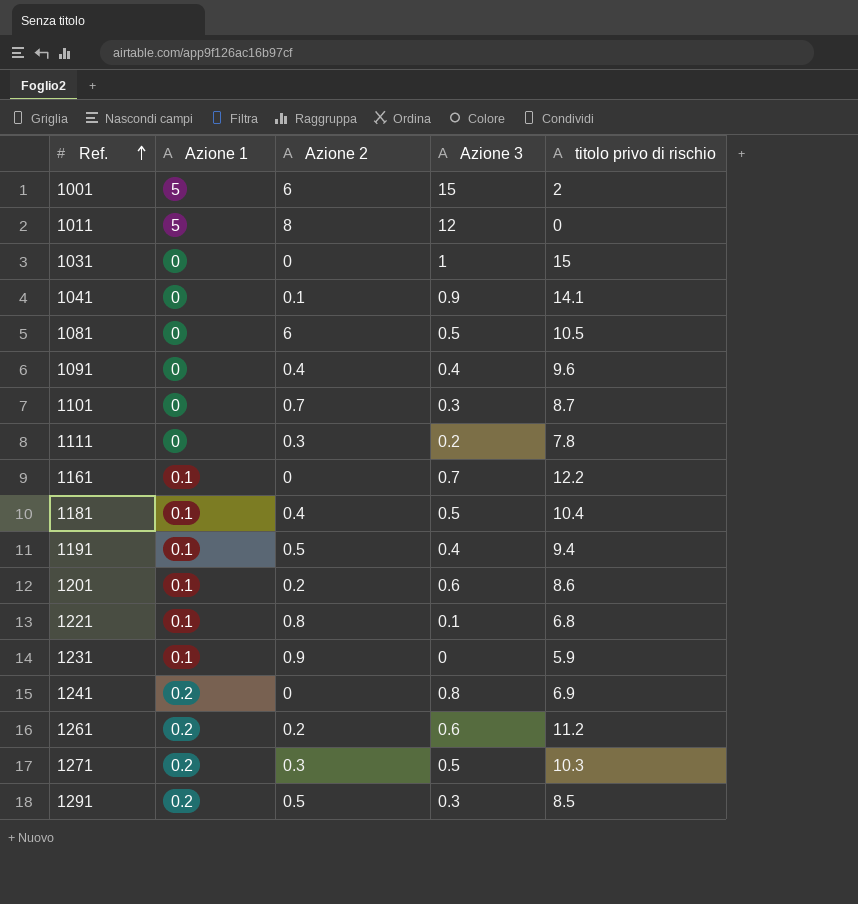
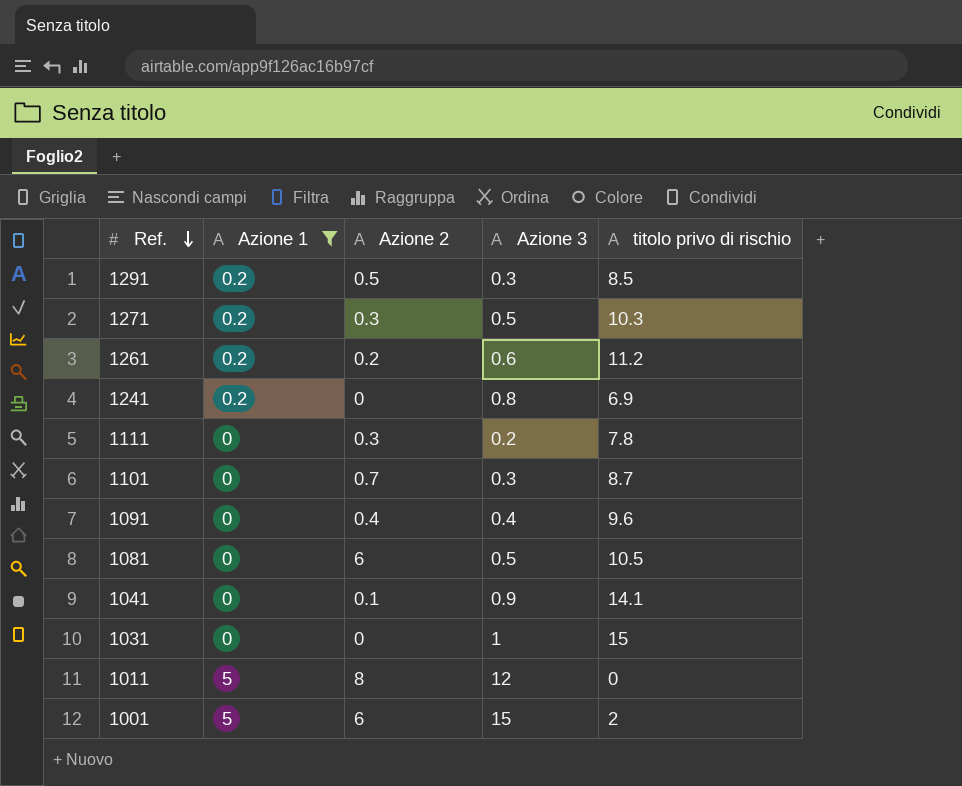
filter: none -> Azione 1 != 0.1
row order: Ref. ascending -> Ref. descending

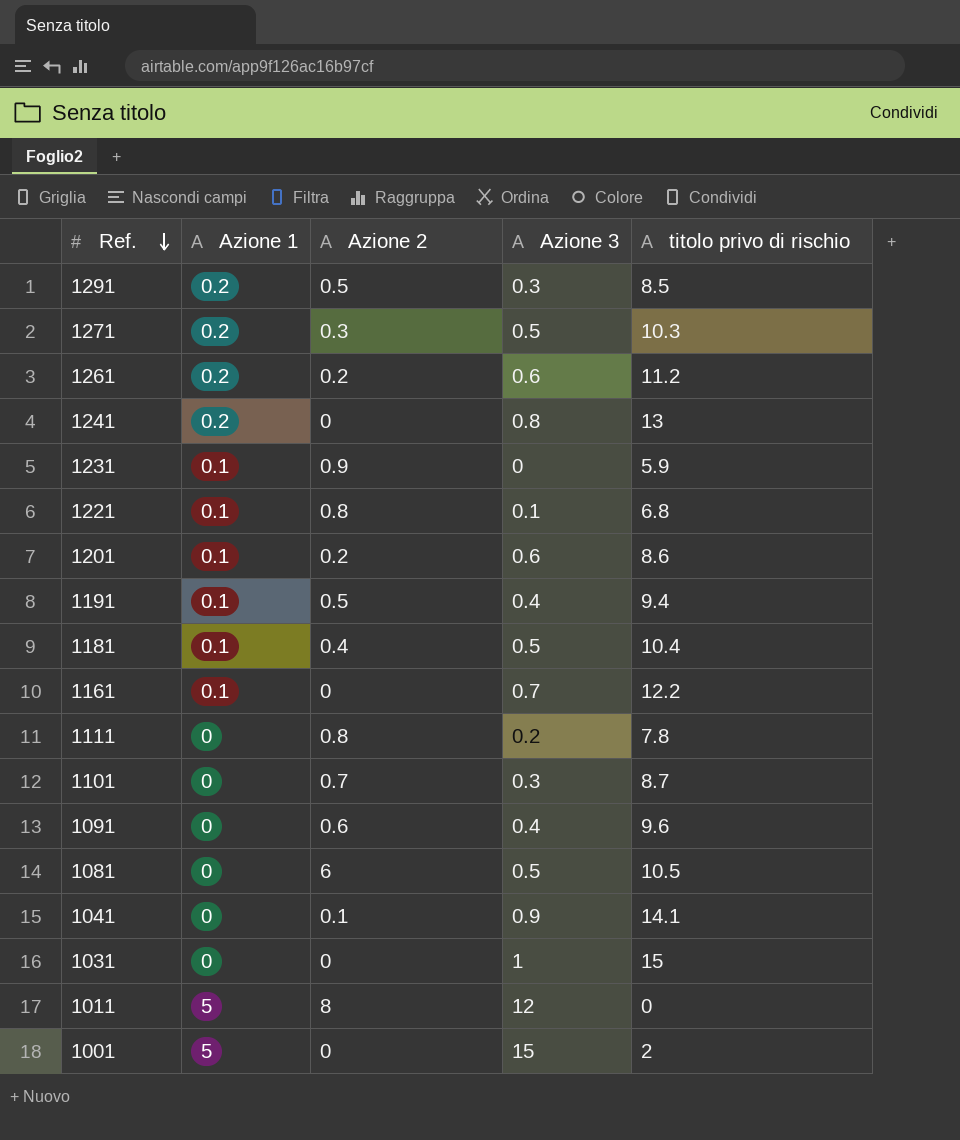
filter: Azione 1 != 0.1 -> none
1241 | titolo privo di rischio: 6.9 -> 13
1111 | Azione 2: 0.3 -> 0.8
1091 | Azione 2: 0.4 -> 0.6
1001 | Azione 2: 6 -> 0

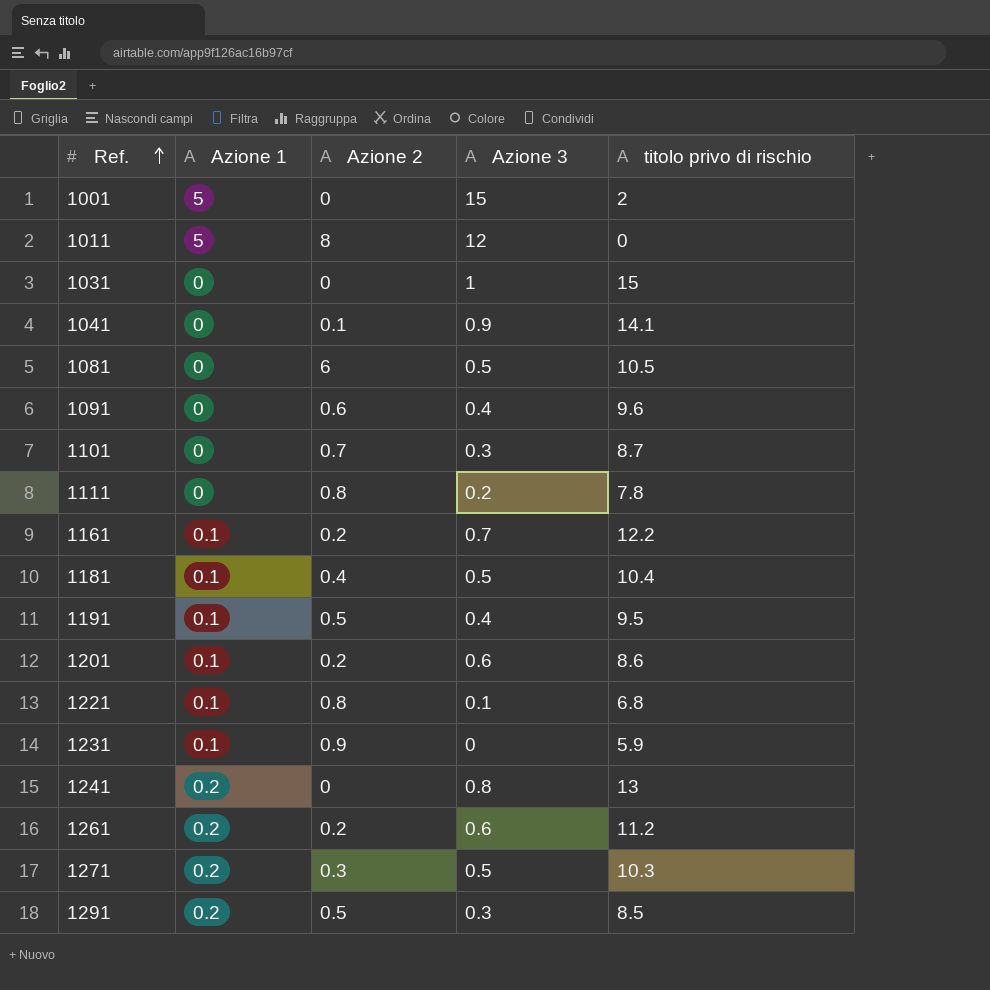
row order: Ref. descending -> Ref. ascending
1161 | Azione 2: 0 -> 0.2
1191 | titolo privo di rischio: 9.4 -> 9.5

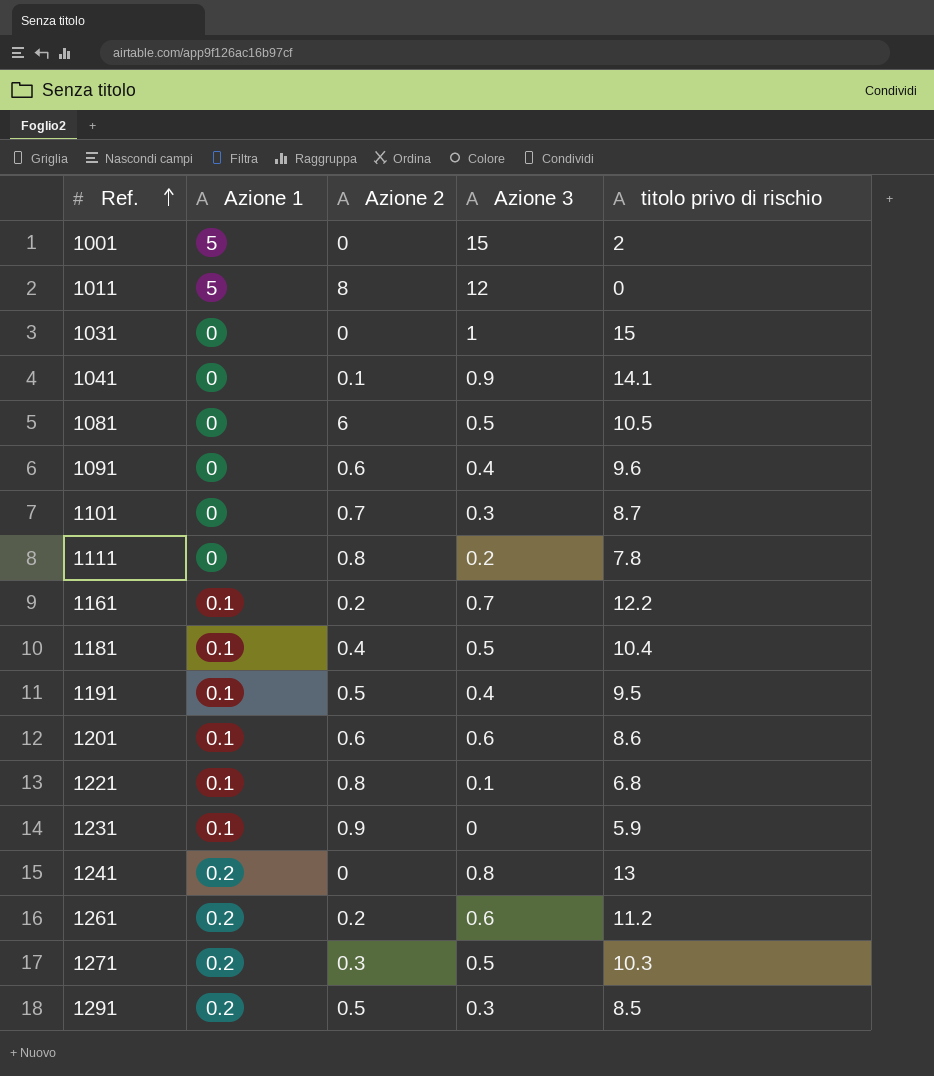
1201 | Azione 2: 0.2 -> 0.6

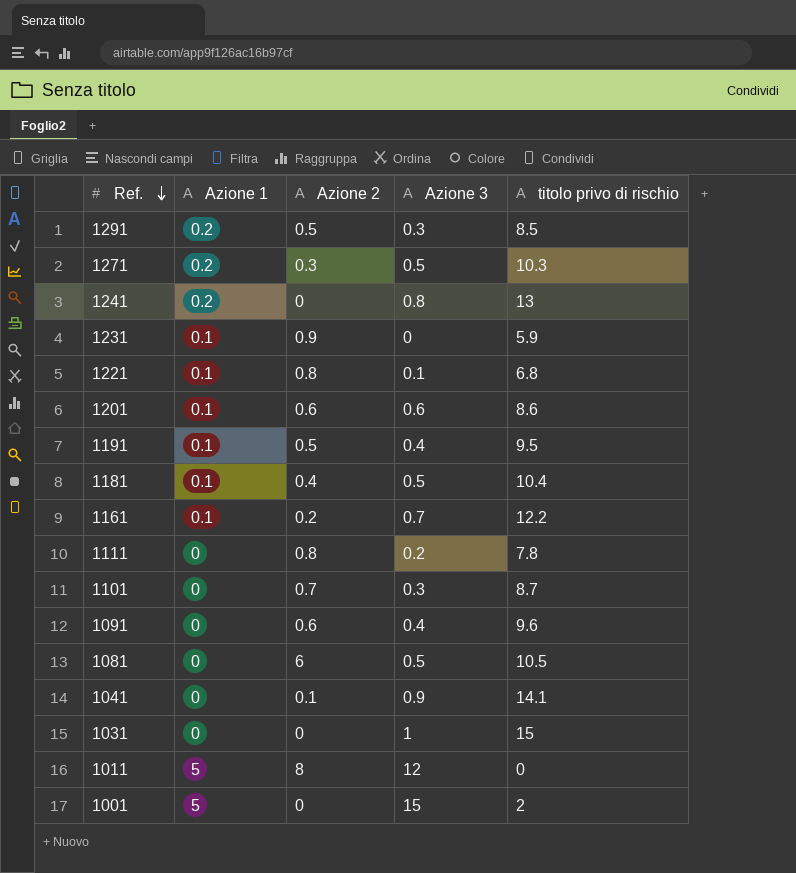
row order: Ref. ascending -> Ref. descending
row 1261: 0.2 | 0.2 | 0.6 | 11.2 -> none

